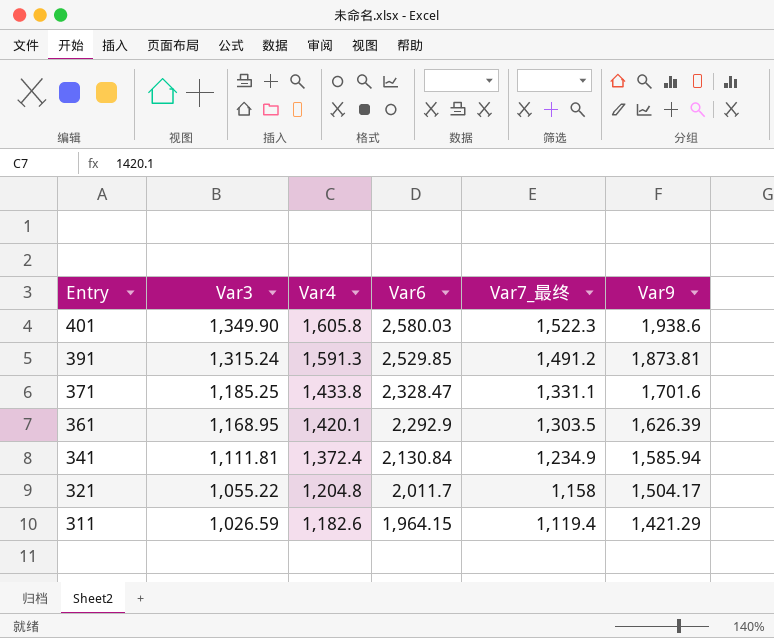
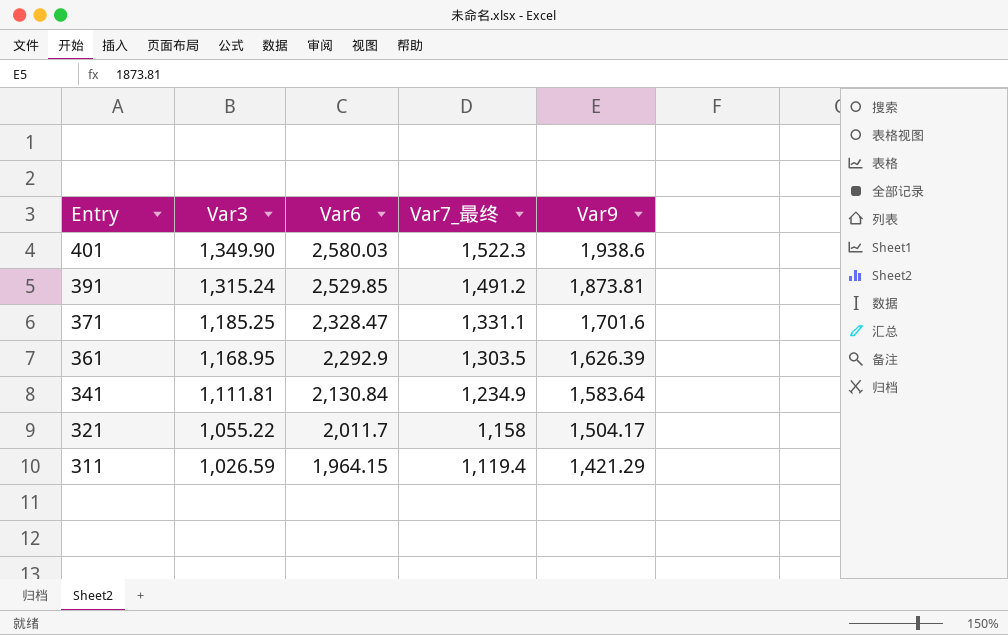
column Var4 | position: 3 -> none
341 | Var9: 1,585.94 -> 1,583.64

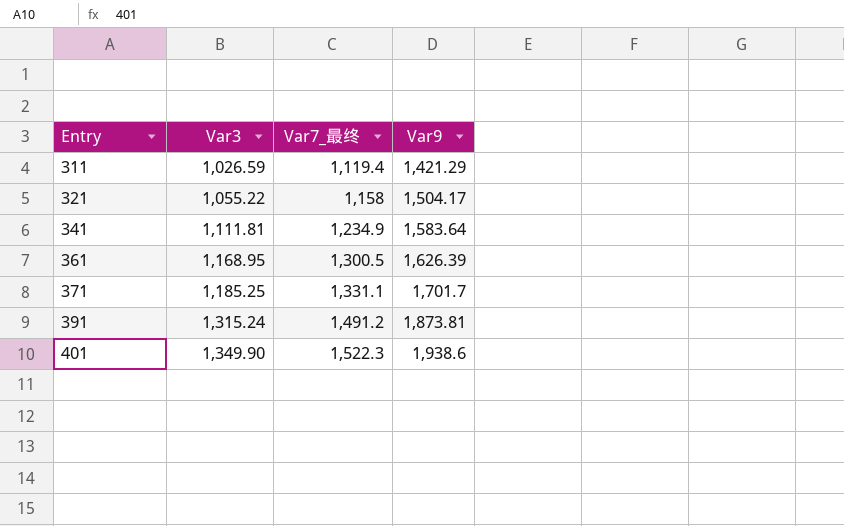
row order: Entry descending -> Entry ascending
column Var6 | position: 3 -> none
361 | Var7_最终: 1,303.5 -> 1,300.5
371 | Var9: 1,701.6 -> 1,701.7

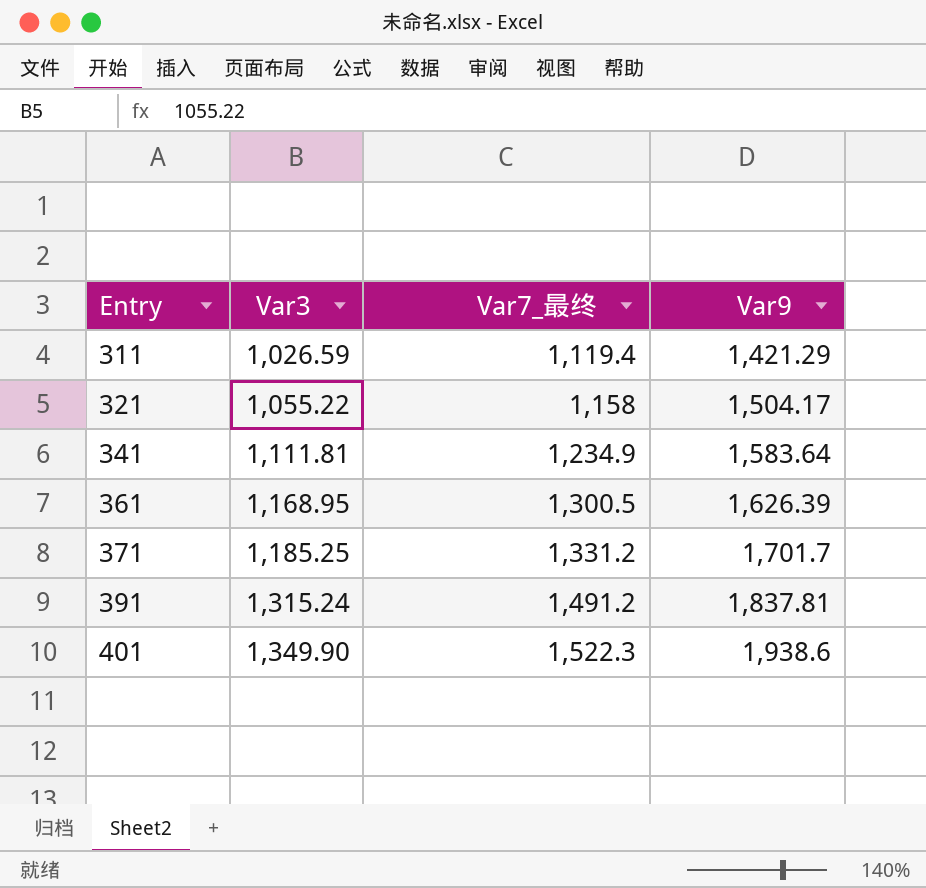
371 | Var7_最终: 1,331.1 -> 1,331.2
391 | Var9: 1,873.81 -> 1,837.81

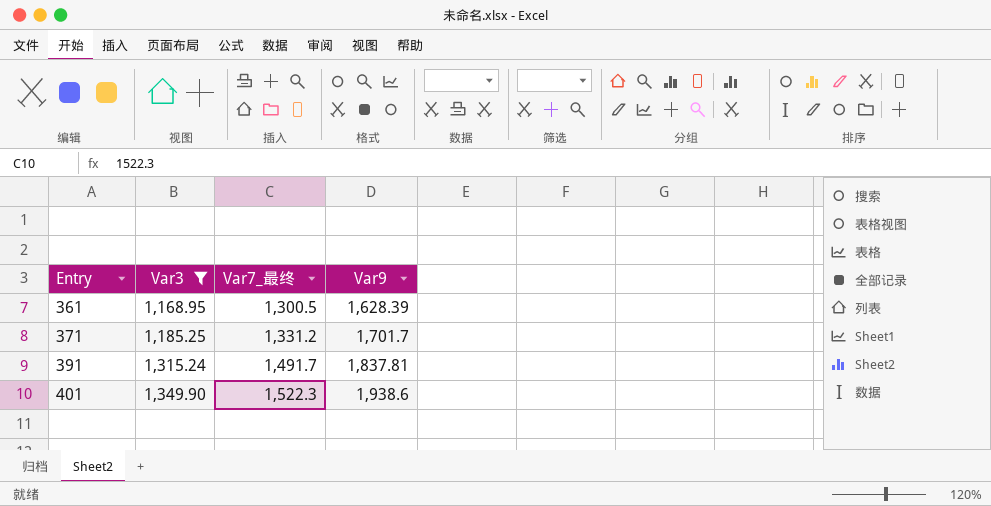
filter: none -> Var3 >= 1,168.95
361 | Var9: 1,626.39 -> 1,628.39
391 | Var7_最终: 1,491.2 -> 1,491.7

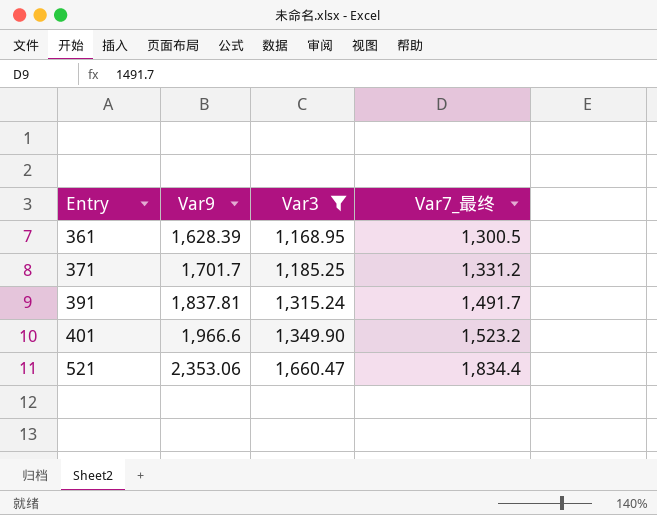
column Var9 | position: 4 -> 2
401 | Var9: 1,938.6 -> 1,966.6
401 | Var7_最终: 1,522.3 -> 1,523.2
row 521: none -> 2,353.06 | 1,660.47 | 1,834.4

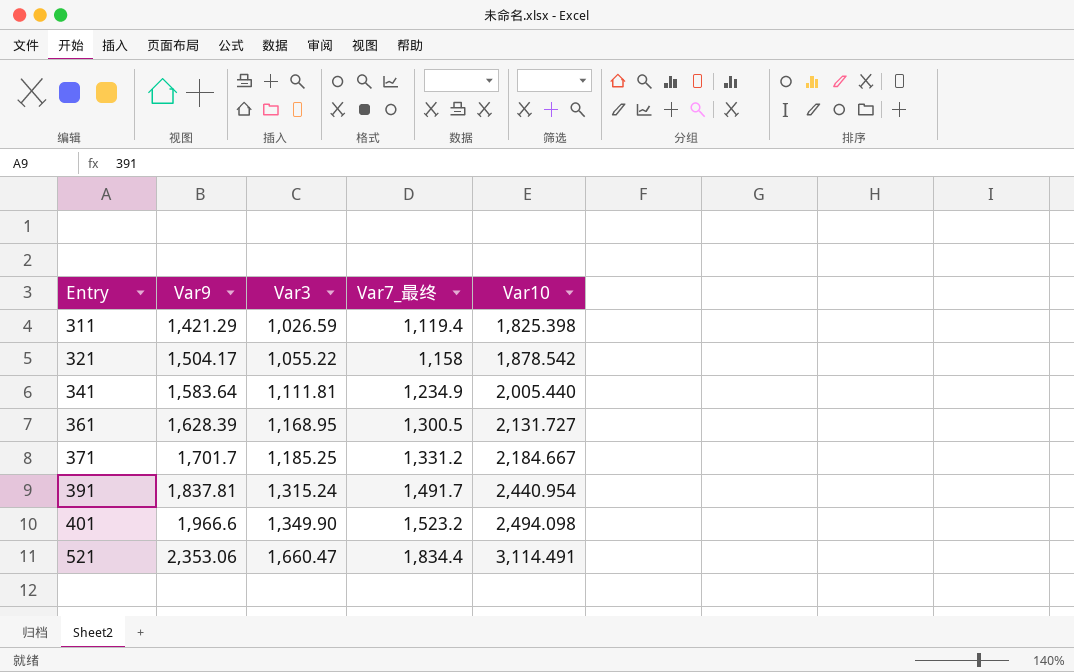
filter: Var3 >= 1,168.95 -> none
column Var10 | position: none -> 5

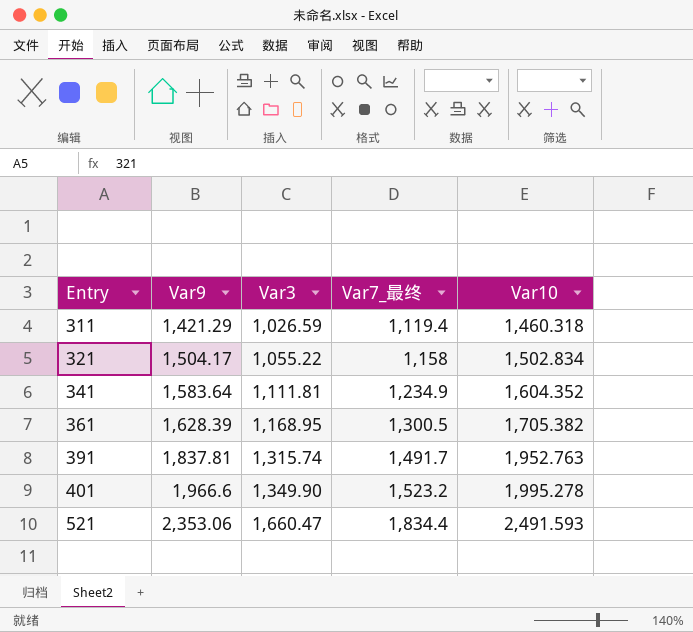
row 371: 1,701.7 | 1,185.25 | 1,331.2 | 2,184.667 -> none
311 | Var10: 1,825.398 -> 1,460.318
321 | Var10: 1,878.542 -> 1,502.834
341 | Var10: 2,005.440 -> 1,604.352
361 | Var10: 2,131.727 -> 1,705.382
391 | Var3: 1,315.24 -> 1,315.74
391 | Var10: 2,440.954 -> 1,952.763
401 | Var10: 2,494.098 -> 1,995.278
521 | Var10: 3,114.491 -> 2,491.593

